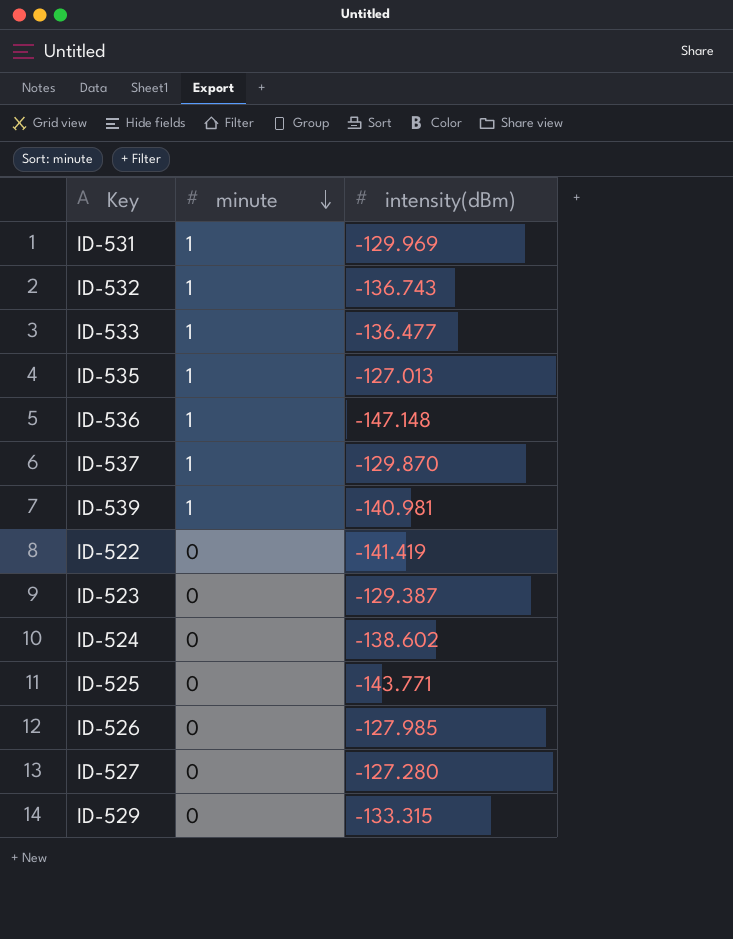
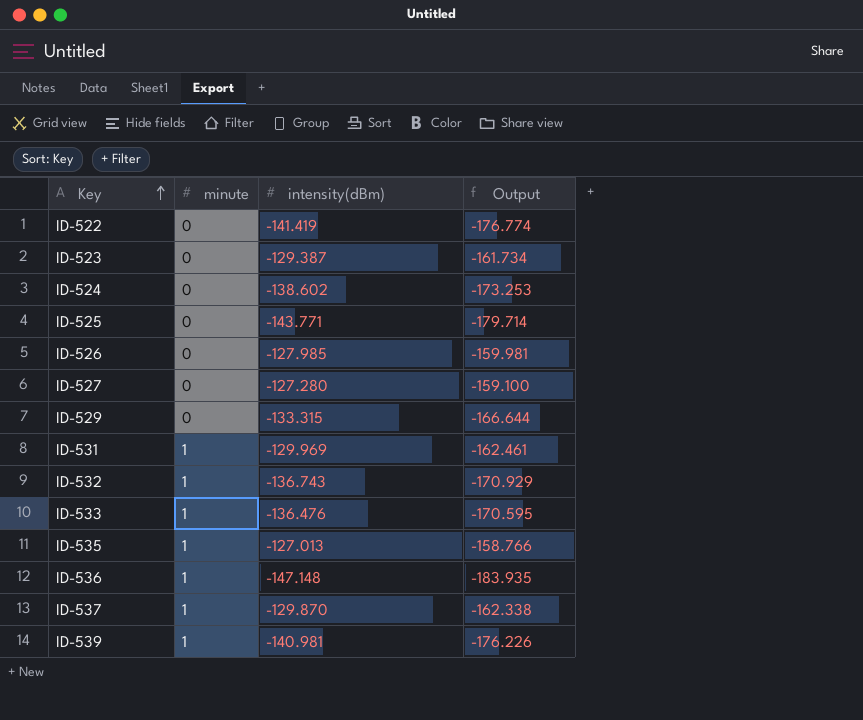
row order: minute descending -> Key ascending
column Output | formula: none -> [intensity(dBm)] * 1.25
ID-533 | intensity(dBm): -136.477 -> -136.476

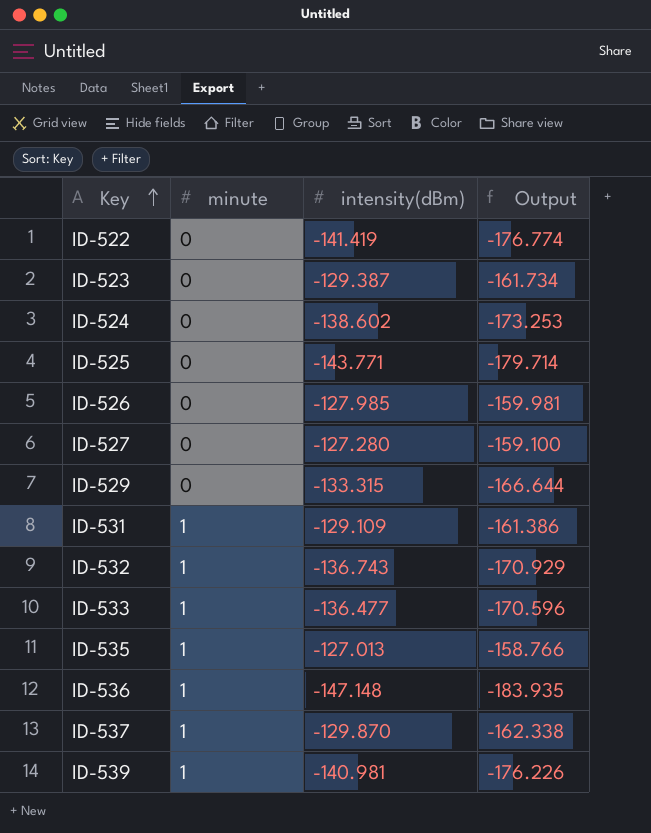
ID-531 | intensity(dBm): -129.969 -> -129.109
ID-531 | Output: -162.461 -> -161.386
ID-533 | intensity(dBm): -136.476 -> -136.477
ID-533 | Output: -170.595 -> -170.596

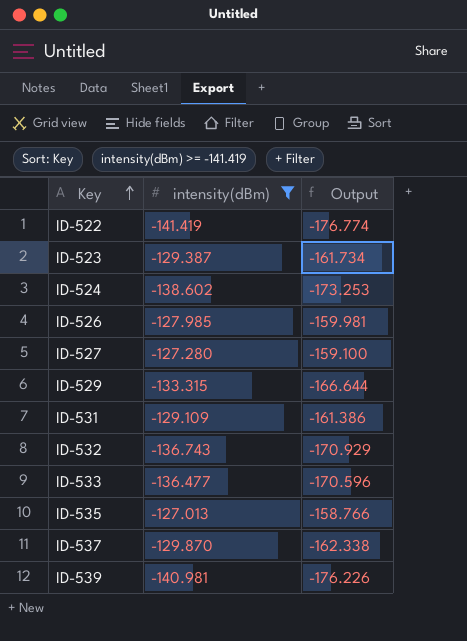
filter: none -> intensity(dBm) >= -141.419
column minute | position: 2 -> none

